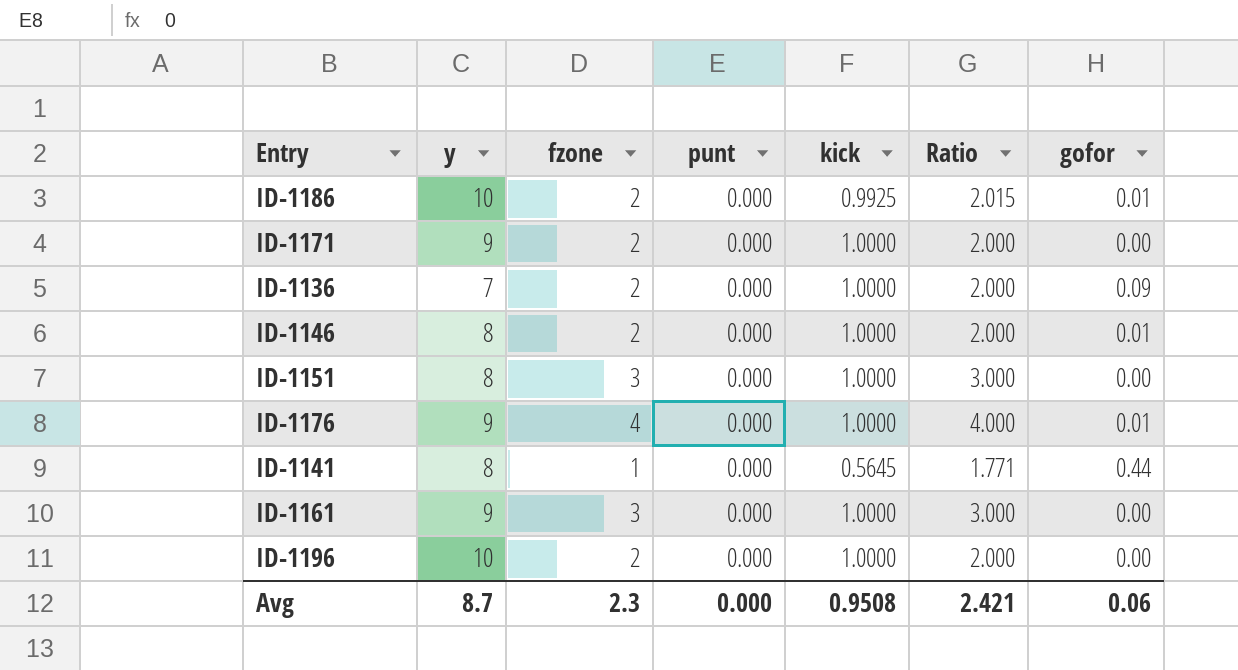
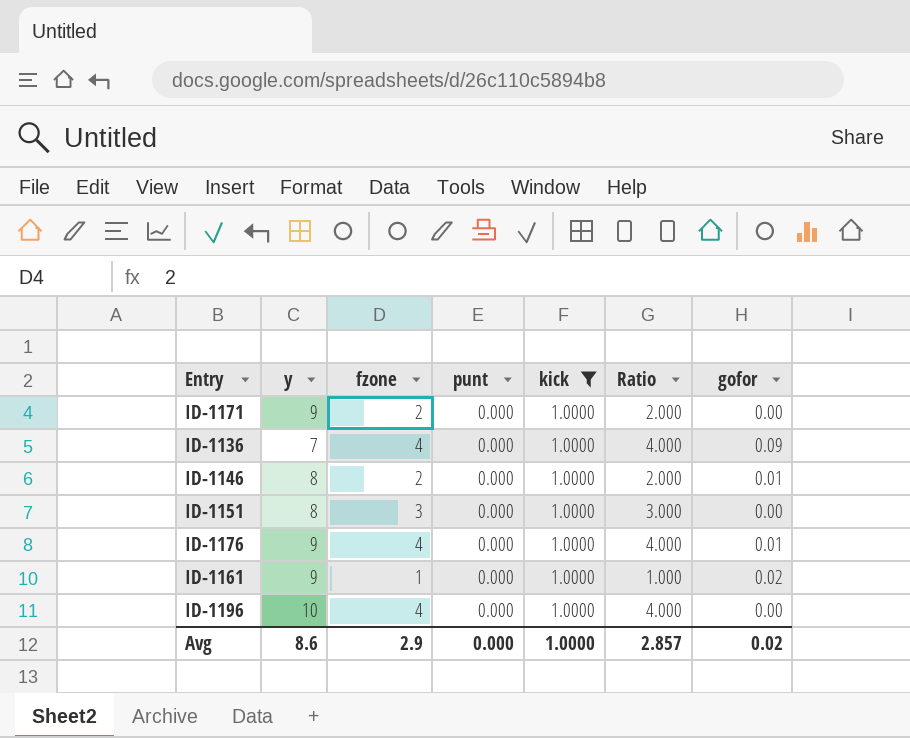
filter: none -> kick = 1.0000
ID-1136 | fzone: 2 -> 4
ID-1136 | Ratio: 2.000 -> 4.000
ID-1161 | fzone: 3 -> 1
ID-1161 | Ratio: 3.000 -> 1.000
ID-1161 | gofor: 0.00 -> 0.02
ID-1196 | fzone: 2 -> 4
ID-1196 | Ratio: 2.000 -> 4.000
Avg | y: 8.7 -> 8.6
Avg | fzone: 2.3 -> 2.9
Avg | kick: 0.9508 -> 1.0000
Avg | Ratio: 2.421 -> 2.857
Avg | gofor: 0.06 -> 0.02

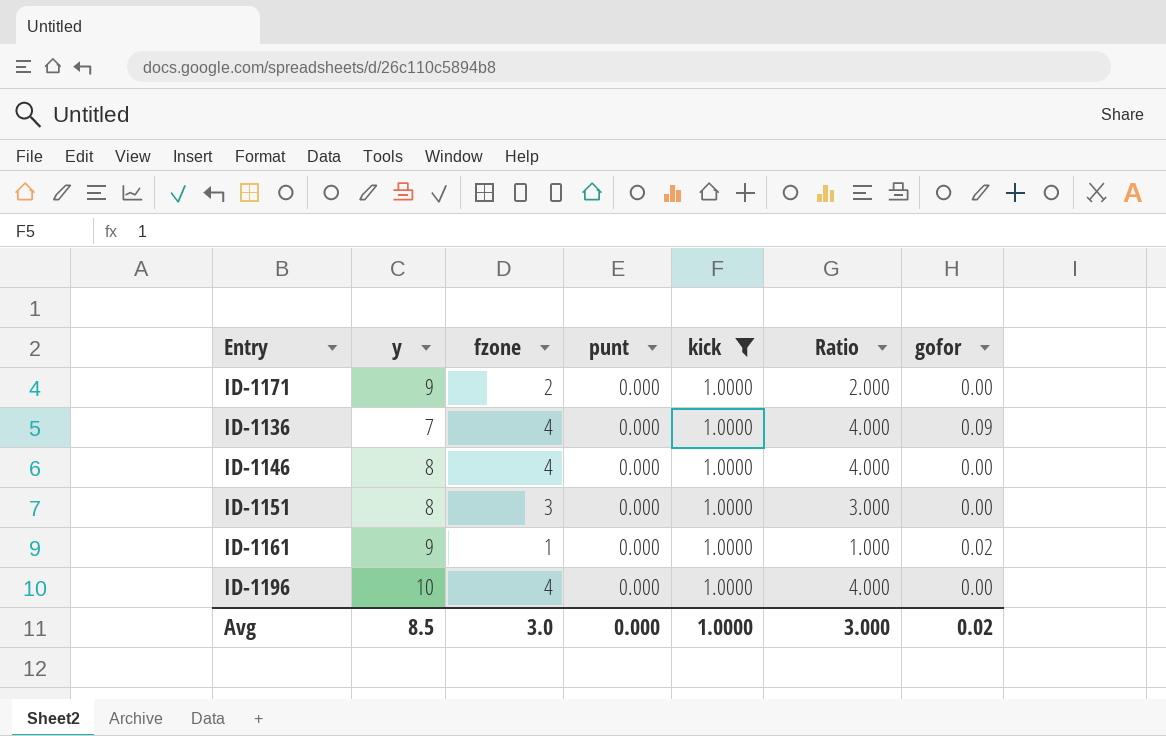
row ID-1176: 9 | 4 | 0.000 | 1.0000 | 4.000 | 0.01 -> none
ID-1146 | fzone: 2 -> 4
ID-1146 | Ratio: 2.000 -> 4.000
ID-1146 | gofor: 0.01 -> 0.00
Avg | y: 8.6 -> 8.5
Avg | fzone: 2.9 -> 3.0
Avg | Ratio: 2.857 -> 3.000

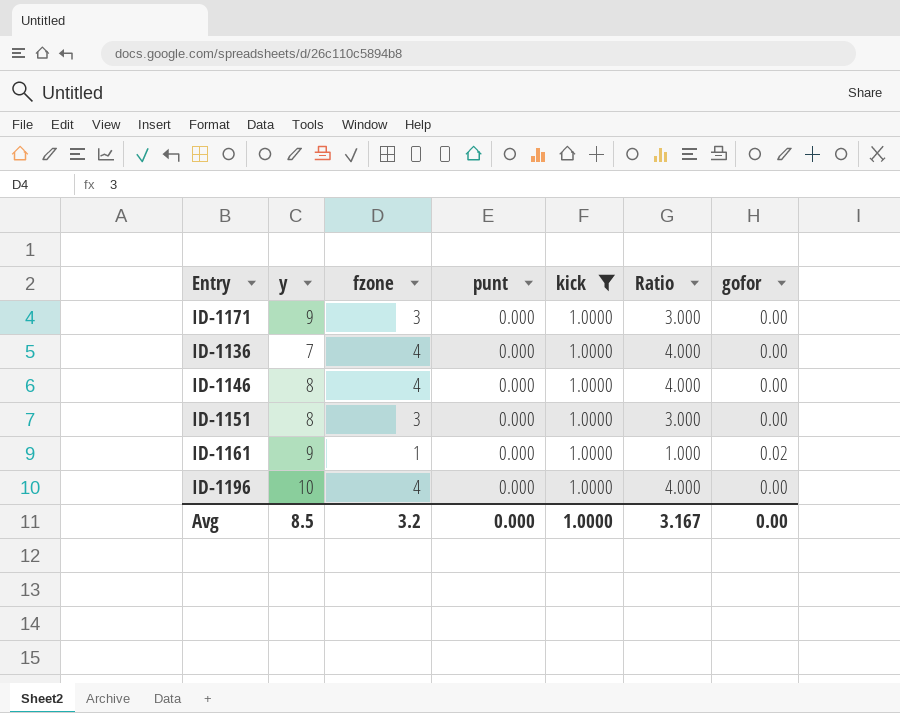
ID-1171 | fzone: 2 -> 3
ID-1171 | Ratio: 2.000 -> 3.000
ID-1136 | gofor: 0.09 -> 0.00
Avg | fzone: 3.0 -> 3.2
Avg | Ratio: 3.000 -> 3.167
Avg | gofor: 0.02 -> 0.00

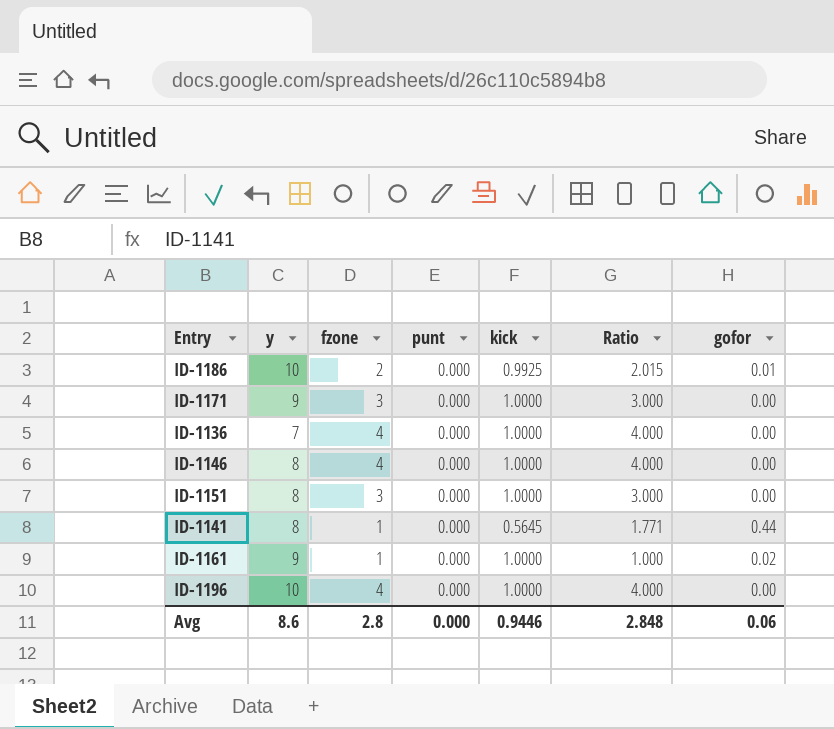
filter: kick = 1.0000 -> none
Avg | y: 8.5 -> 8.6
Avg | fzone: 3.2 -> 2.8
Avg | kick: 1.0000 -> 0.9446
Avg | Ratio: 3.167 -> 2.848
Avg | gofor: 0.00 -> 0.06

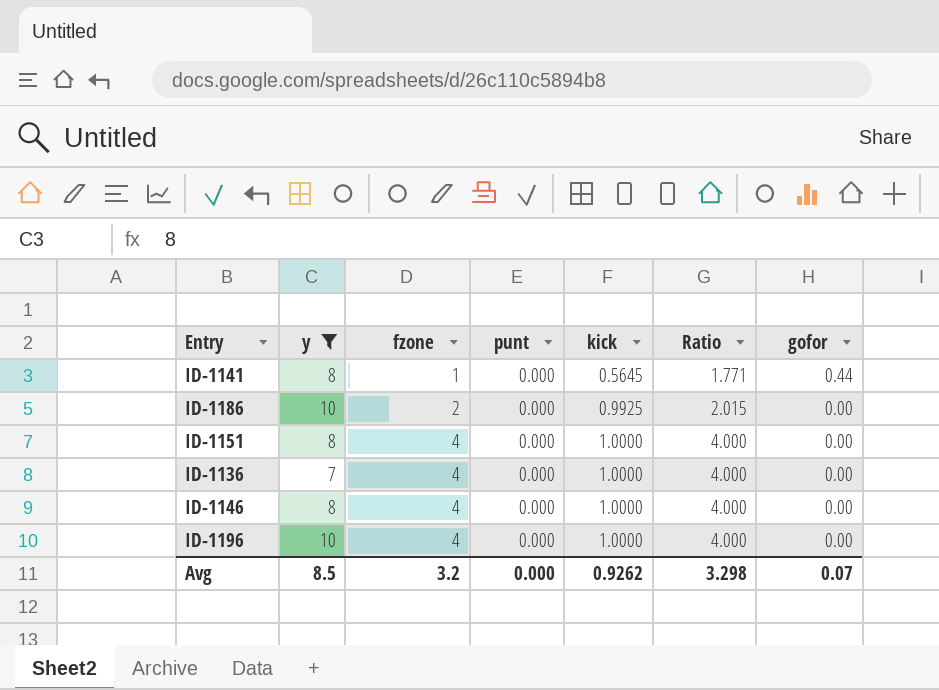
filter: none -> y != 9
row order: none -> fzone ascending
ID-1186 | gofor: 0.01 -> 0.00
ID-1151 | fzone: 3 -> 4
ID-1151 | Ratio: 3.000 -> 4.000
Avg | y: 8.6 -> 8.5
Avg | fzone: 2.8 -> 3.2
Avg | kick: 0.9446 -> 0.9262
Avg | Ratio: 2.848 -> 3.298
Avg | gofor: 0.06 -> 0.07

